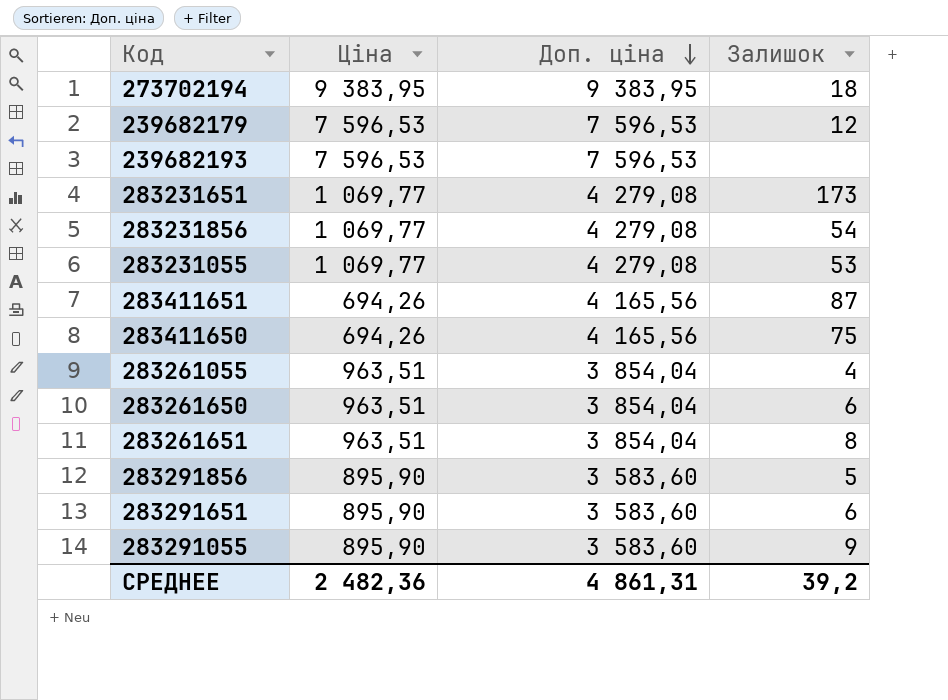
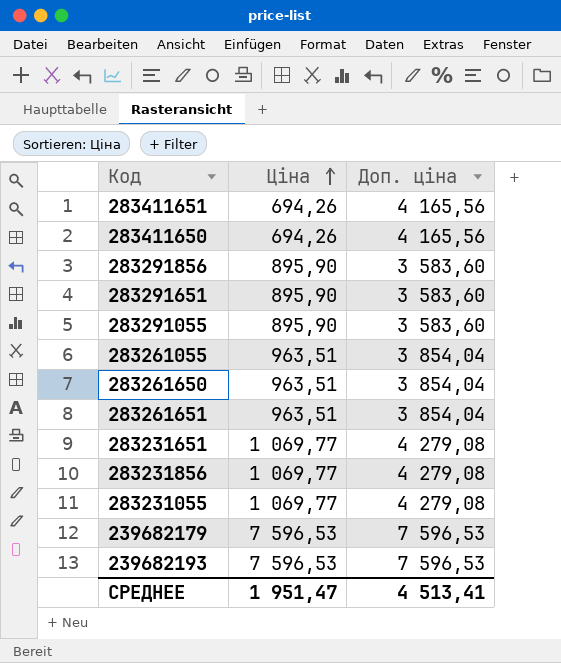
row order: Доп. ціна descending -> Ціна ascending
column Залишок | position: 4 -> none
row 273702194: 9 383,95 | 9 383,95 | 18 -> none
СРЕДНЕЕ | Ціна: 2 482,36 -> 1 951,47
СРЕДНЕЕ | Доп. ціна: 4 861,31 -> 4 513,41

